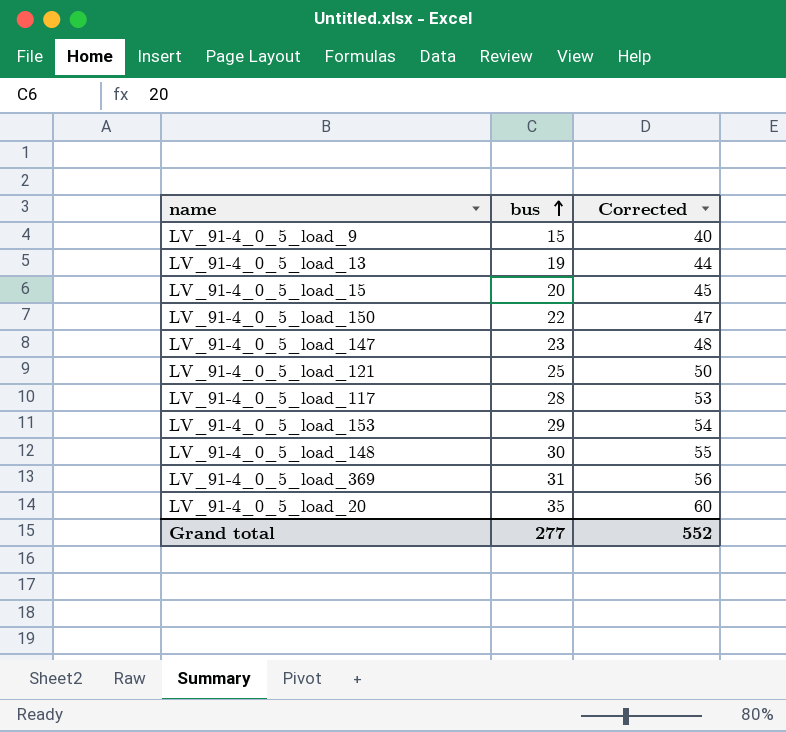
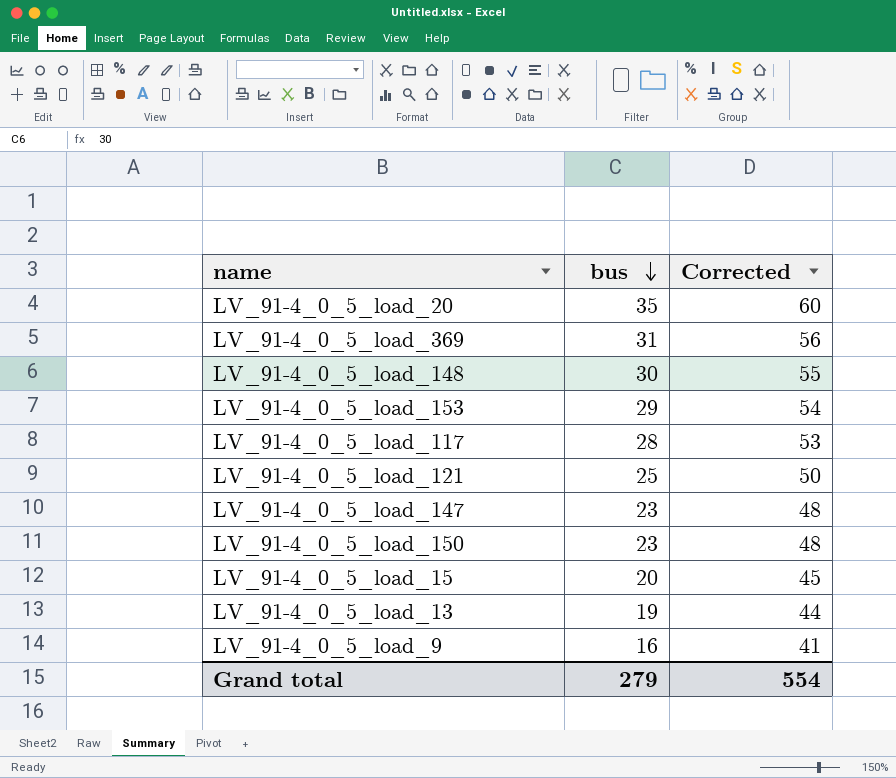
row order: bus ascending -> bus descending
LV_91-4_0_5_load_150 | bus: 22 -> 23
LV_91-4_0_5_load_150 | Corrected: 47 -> 48
LV_91-4_0_5_load_9 | bus: 15 -> 16
LV_91-4_0_5_load_9 | Corrected: 40 -> 41
Grand total | bus: 277 -> 279
Grand total | Corrected: 552 -> 554

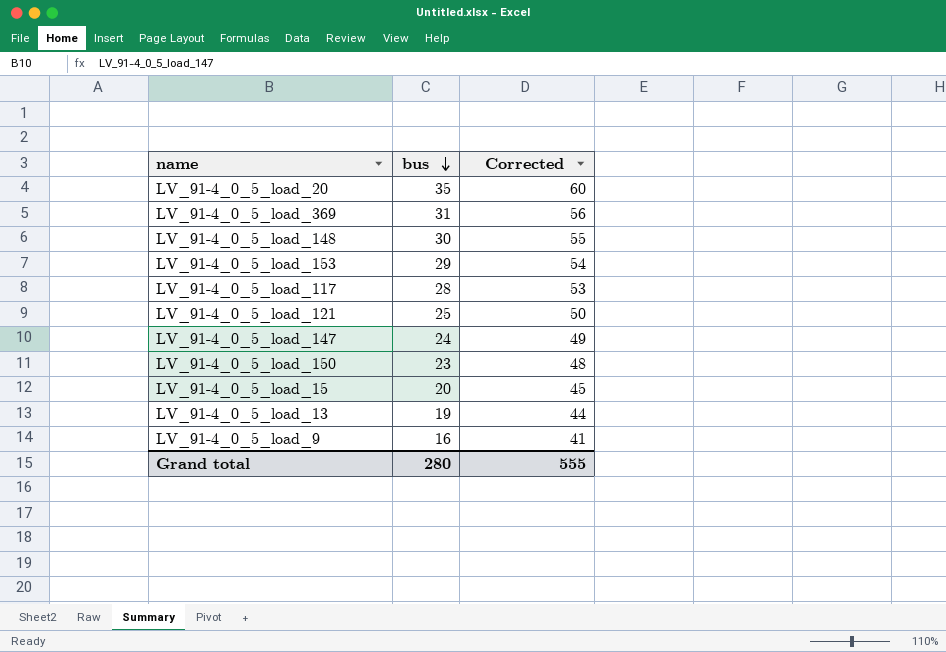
LV_91-4_0_5_load_147 | bus: 23 -> 24
LV_91-4_0_5_load_147 | Corrected: 48 -> 49
Grand total | bus: 279 -> 280
Grand total | Corrected: 554 -> 555

